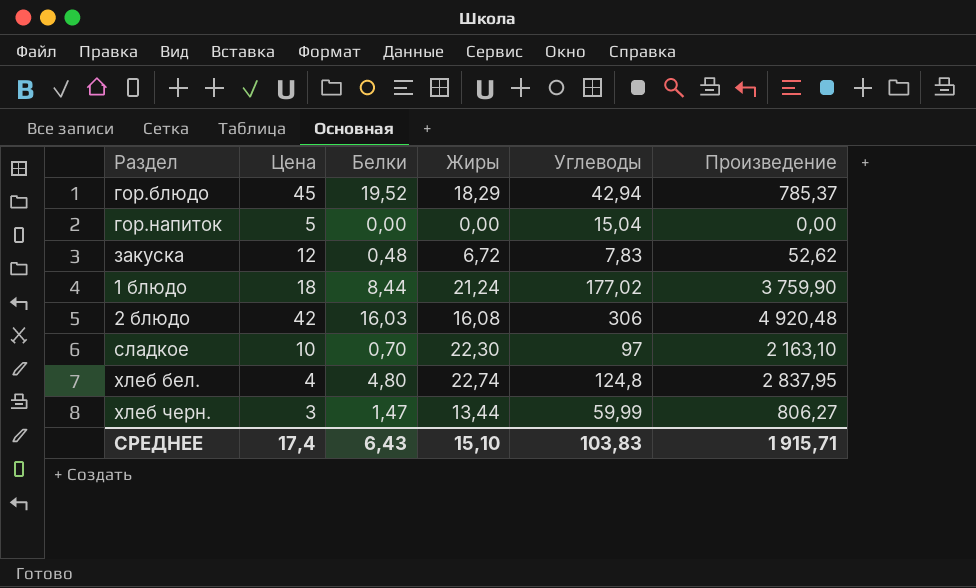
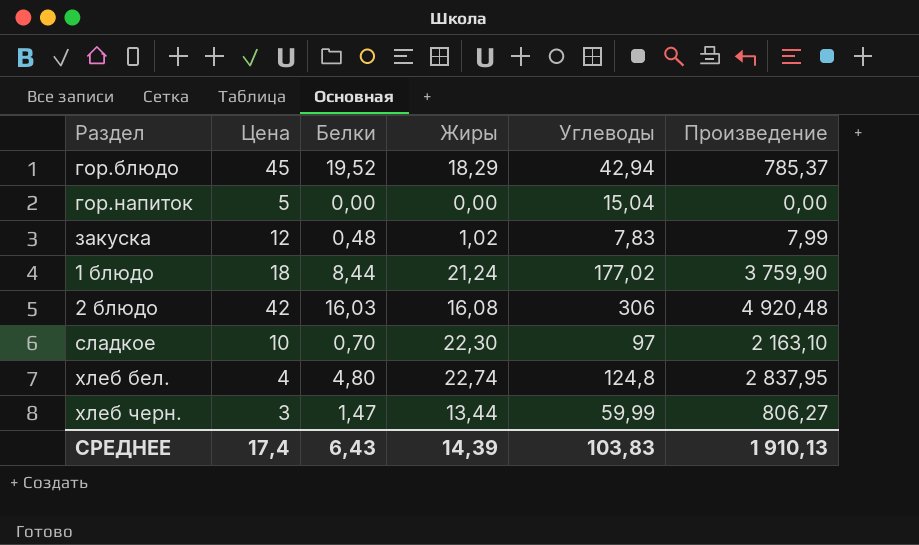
закуска | Жиры: 6,72 -> 1,02
закуска | Произведение: 52,62 -> 7,99
СРЕДНЕЕ | Жиры: 15,10 -> 14,39
СРЕДНЕЕ | Произведение: 1 915,71 -> 1 910,13

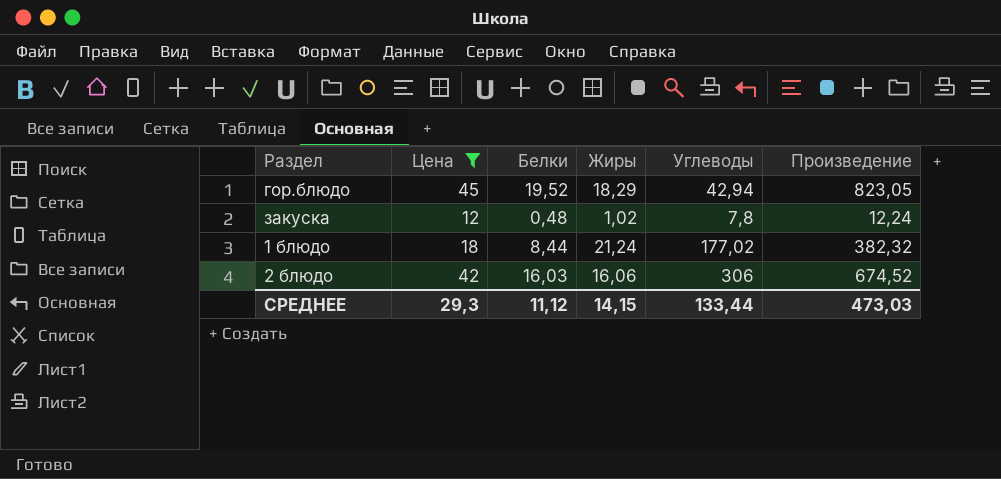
filter: none -> Цена >= 12
column Произведение | formula: [Жиры] * [Углеводы] -> [Цена] * [Жиры]
закуска | Углеводы: 7,83 -> 7,8
2 блюдо | Жиры: 16,08 -> 16,06
СРЕДНЕЕ | Цена: 17,4 -> 29,3
СРЕДНЕЕ | Белки: 6,43 -> 11,12
СРЕДНЕЕ | Жиры: 14,39 -> 14,15
СРЕДНЕЕ | Углеводы: 103,83 -> 133,44
СРЕДНЕЕ | Произведение: 1 910,13 -> 473,03

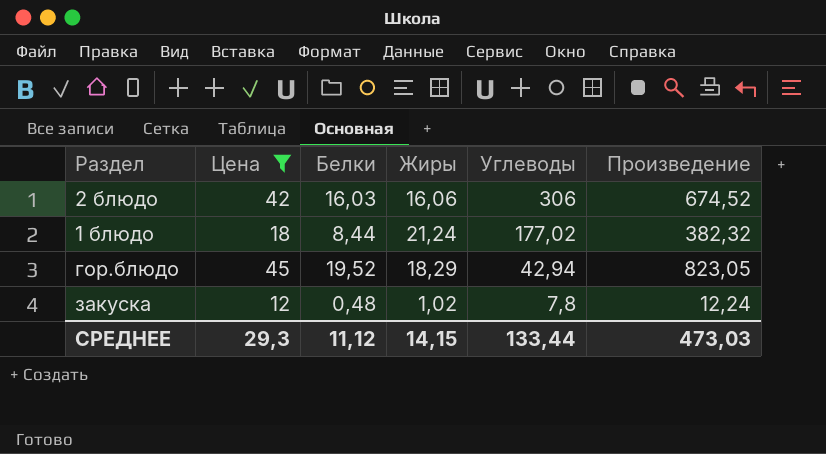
row order: none -> Углеводы descending

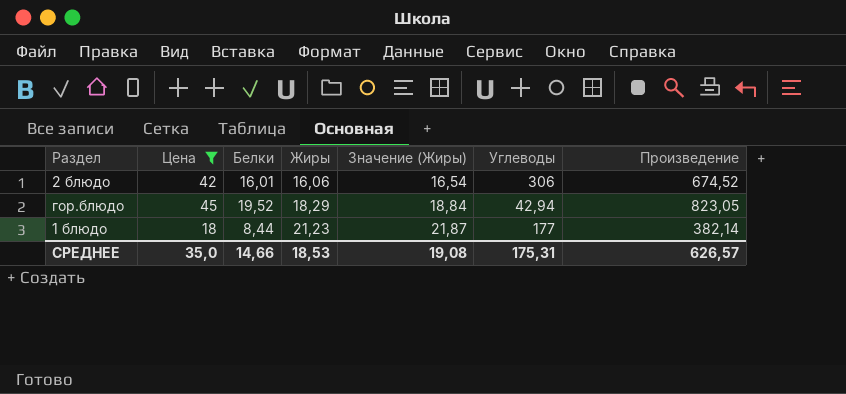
row order: Углеводы descending -> Жиры ascending
column Значение (Жиры) | formula: none -> [Жиры] * 1,03
row закуска: 12 | 0,48 | 1,02 | 7,8 | 12,24 -> none
2 блюдо | Белки: 16,03 -> 16,01
1 блюдо | Жиры: 21,24 -> 21,23
1 блюдо | Углеводы: 177,02 -> 177
1 блюдо | Произведение: 382,32 -> 382,14
СРЕДНЕЕ | Цена: 29,3 -> 35,0
СРЕДНЕЕ | Белки: 11,12 -> 14,66
СРЕДНЕЕ | Жиры: 14,15 -> 18,53
СРЕДНЕЕ | Углеводы: 133,44 -> 175,31
СРЕДНЕЕ | Произведение: 473,03 -> 626,57

